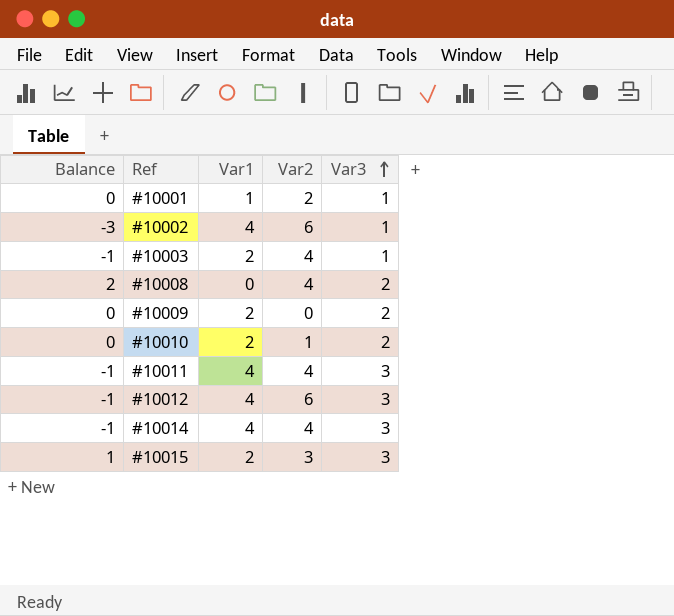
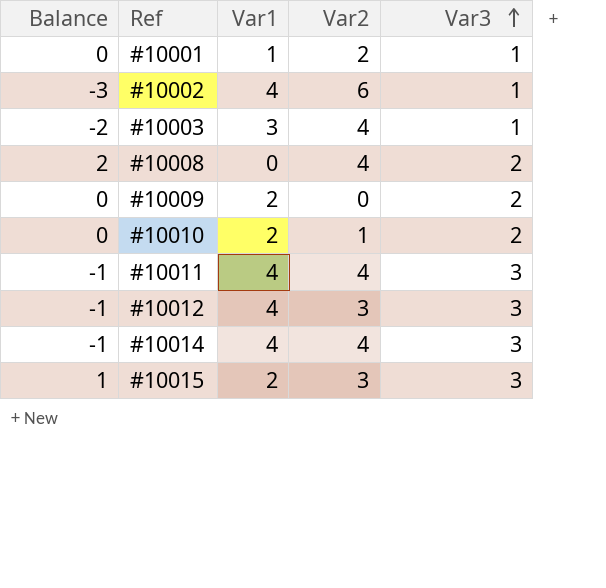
#10003 | Balance: -1 -> -2
#10003 | Var1: 2 -> 3
#10012 | Var2: 6 -> 3

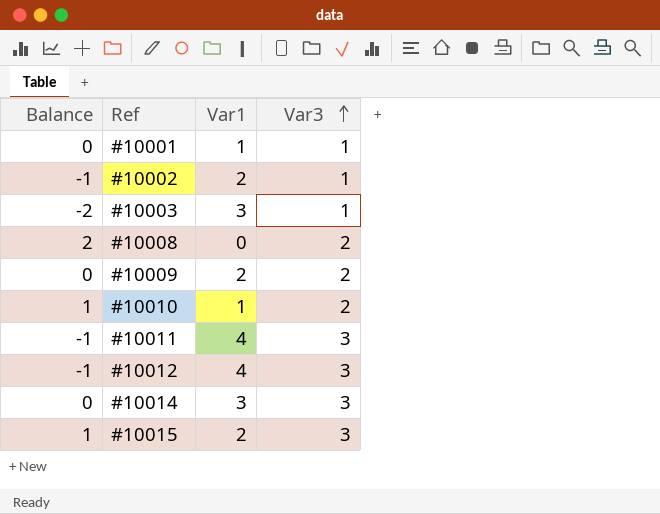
column Var2 | position: 4 -> none
#10002 | Balance: -3 -> -1
#10002 | Var1: 4 -> 2
#10010 | Balance: 0 -> 1
#10010 | Var1: 2 -> 1
#10014 | Balance: -1 -> 0
#10014 | Var1: 4 -> 3

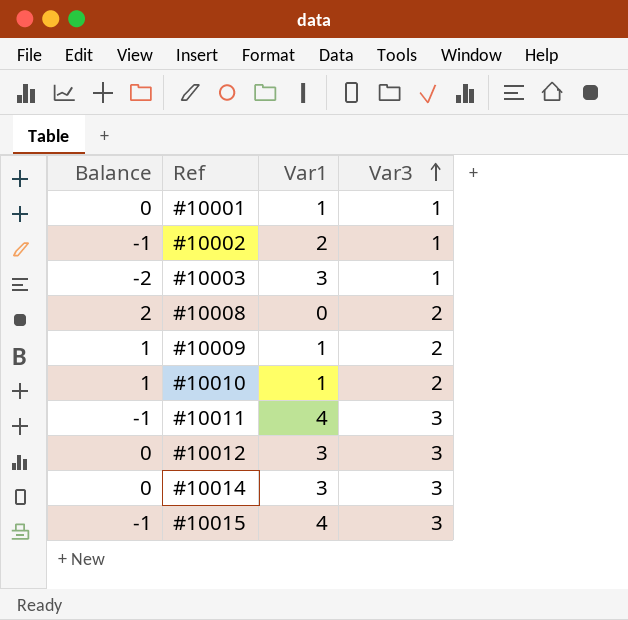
#10009 | Balance: 0 -> 1
#10009 | Var1: 2 -> 1
#10012 | Balance: -1 -> 0
#10012 | Var1: 4 -> 3
#10015 | Balance: 1 -> -1
#10015 | Var1: 2 -> 4

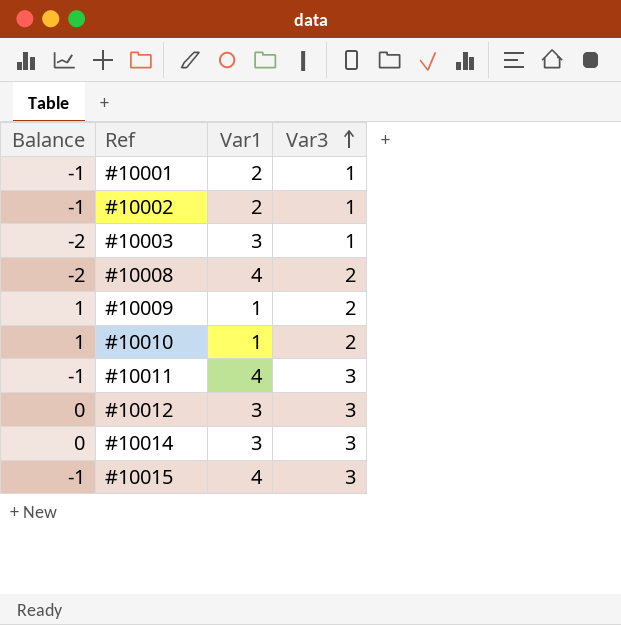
#10001 | Balance: 0 -> -1
#10001 | Var1: 1 -> 2
#10008 | Balance: 2 -> -2
#10008 | Var1: 0 -> 4

